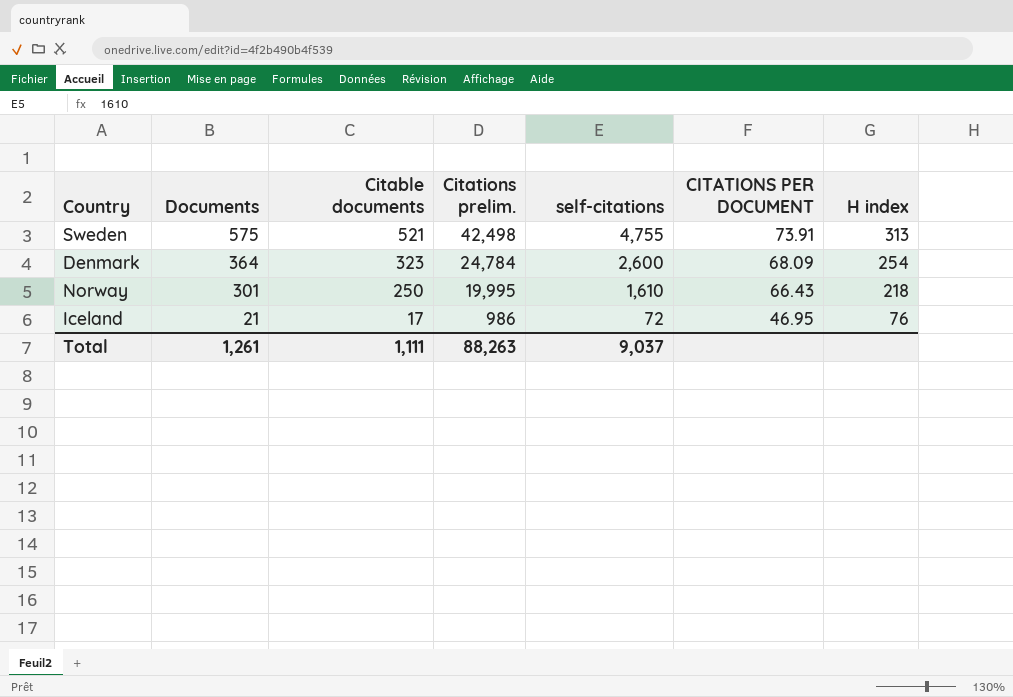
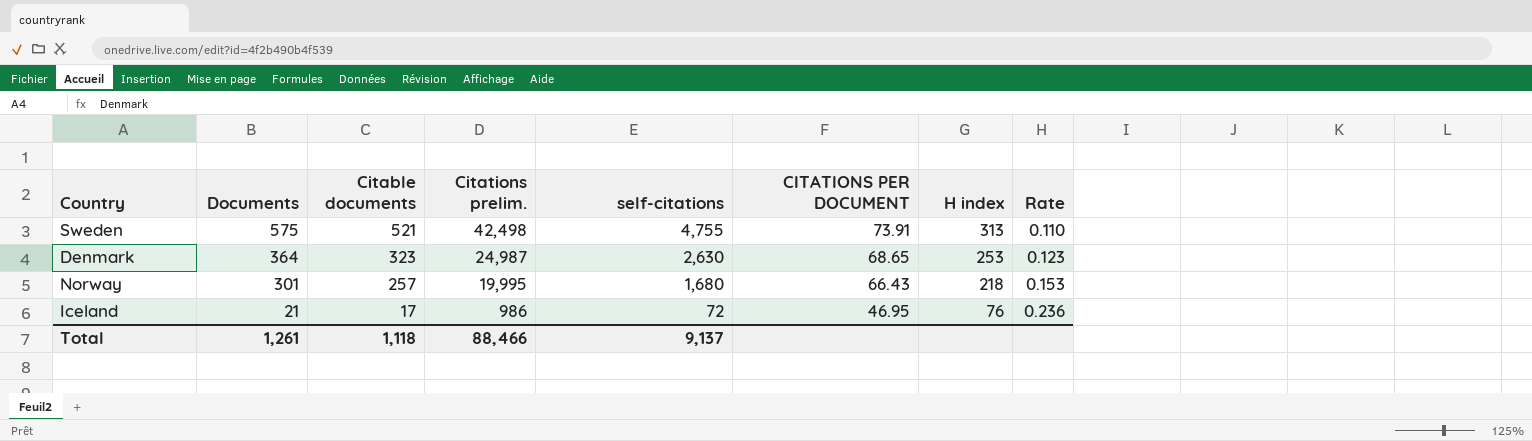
column Rate | formula: none -> [Citable documents] / [self-citations]
Denmark | Citations prelim.: 24,784 -> 24,987
Denmark | self-citations: 2,600 -> 2,630
Denmark | CITATIONS PER DOCUMENT: 68.09 -> 68.65
Denmark | H index: 254 -> 253
Norway | Citable documents: 250 -> 257
Norway | self-citations: 1,610 -> 1,680
Total | Citable documents: 1,111 -> 1,118
Total | Citations prelim.: 88,263 -> 88,466
Total | self-citations: 9,037 -> 9,137

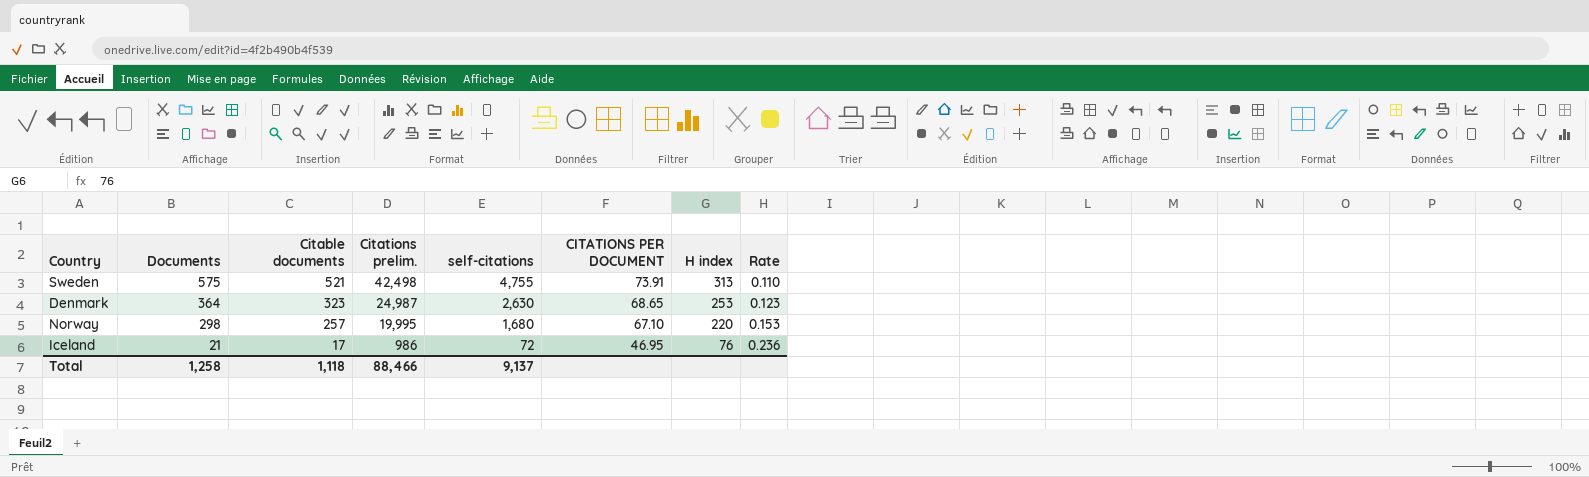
Norway | Documents: 301 -> 298
Norway | CITATIONS PER DOCUMENT: 66.43 -> 67.10
Norway | H index: 218 -> 220
Total | Documents: 1,261 -> 1,258

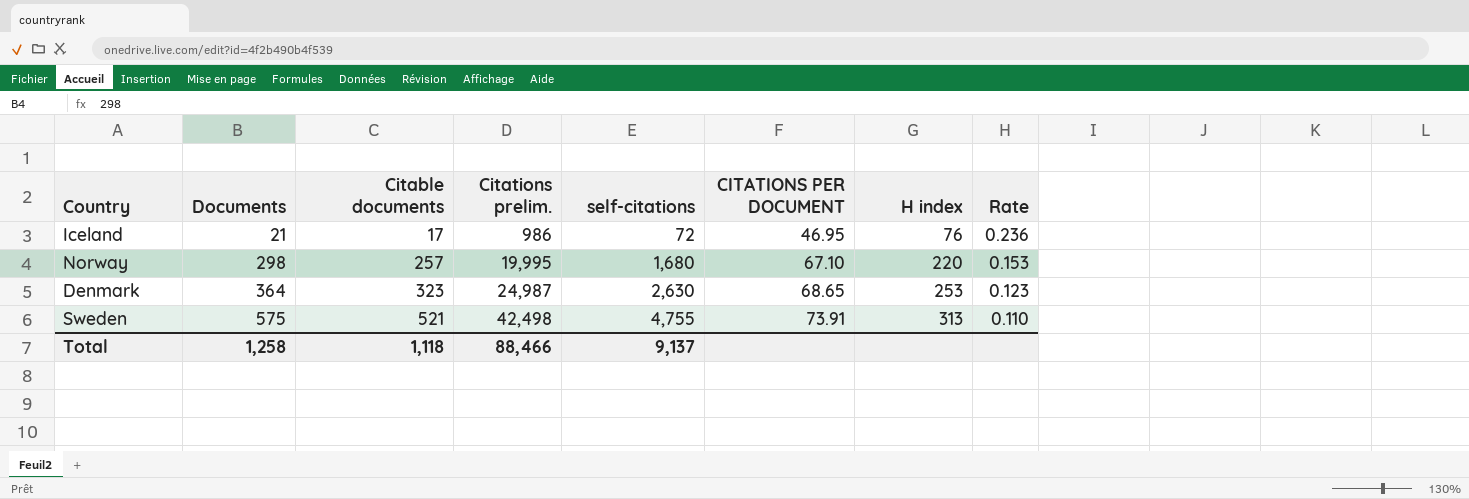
row order: Documents descending -> Documents ascending

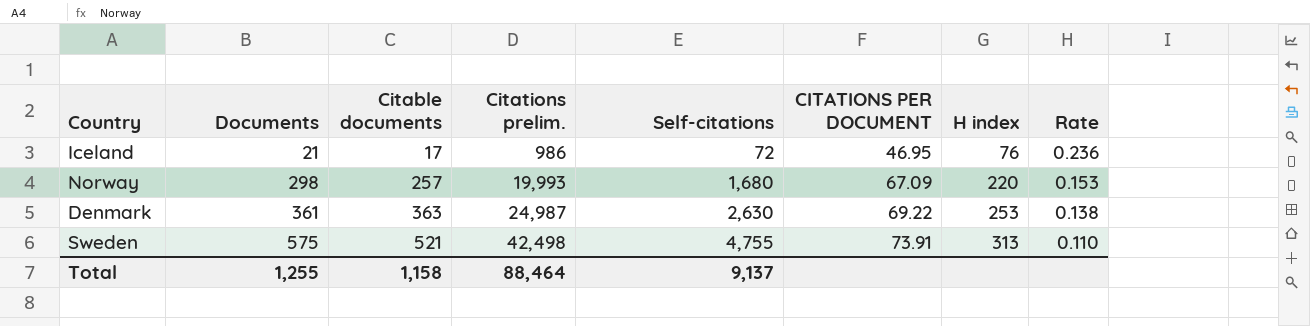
column name: self-citations -> Self-citations
Norway | Citations prelim.: 19,995 -> 19,993
Norway | CITATIONS PER DOCUMENT: 67.10 -> 67.09
Denmark | Documents: 364 -> 361
Denmark | Citable documents: 323 -> 363
Denmark | CITATIONS PER DOCUMENT: 68.65 -> 69.22
Denmark | Rate: 0.123 -> 0.138
Total | Documents: 1,258 -> 1,255
Total | Citable documents: 1,118 -> 1,158
Total | Citations prelim.: 88,466 -> 88,464

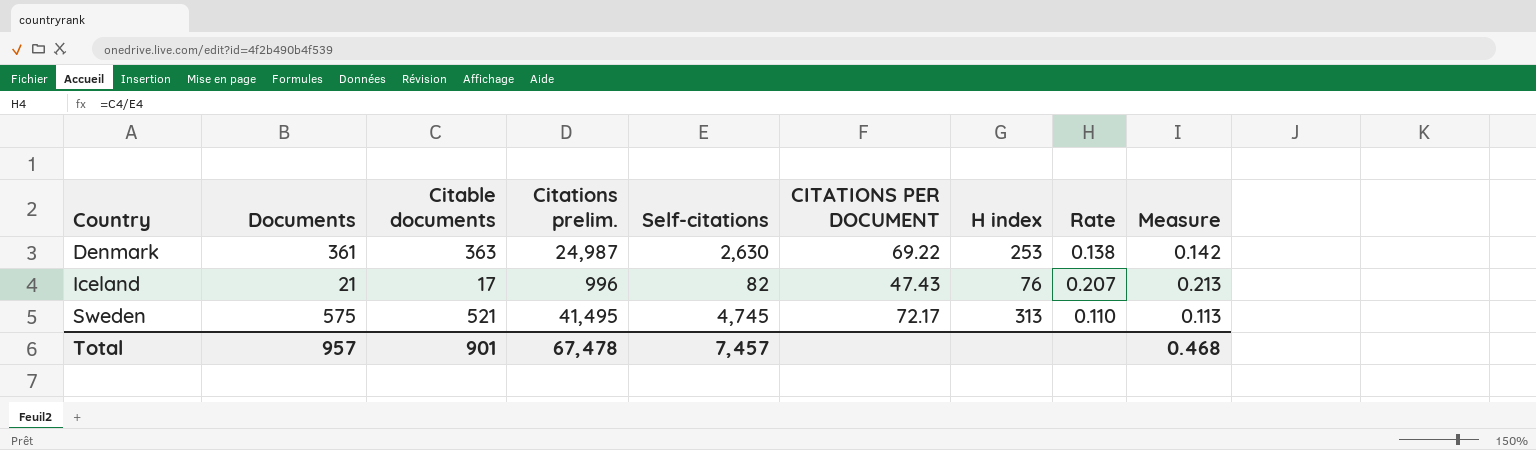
row order: Documents ascending -> Country ascending
column Measure | formula: none -> [Rate] * 1.03
row Norway: 298 | 257 | 19,993 | 1,680 | 67.09 | 220 | 0.153 -> none
Iceland | Citations prelim.: 986 -> 996
Iceland | Self-citations: 72 -> 82
Iceland | CITATIONS PER DOCUMENT: 46.95 -> 47.43
Iceland | Rate: 0.236 -> 0.207
Sweden | Citations prelim.: 42,498 -> 41,495
Sweden | Self-citations: 4,755 -> 4,745
Sweden | CITATIONS PER DOCUMENT: 73.91 -> 72.17
Total | Documents: 1,255 -> 957
Total | Citable documents: 1,158 -> 901
Total | Citations prelim.: 88,464 -> 67,478
Total | Self-citations: 9,137 -> 7,457

